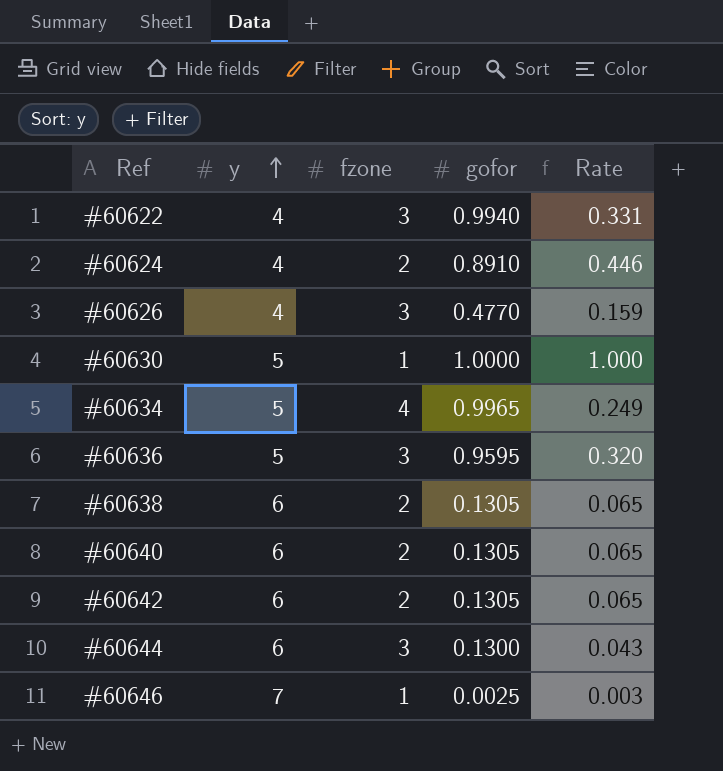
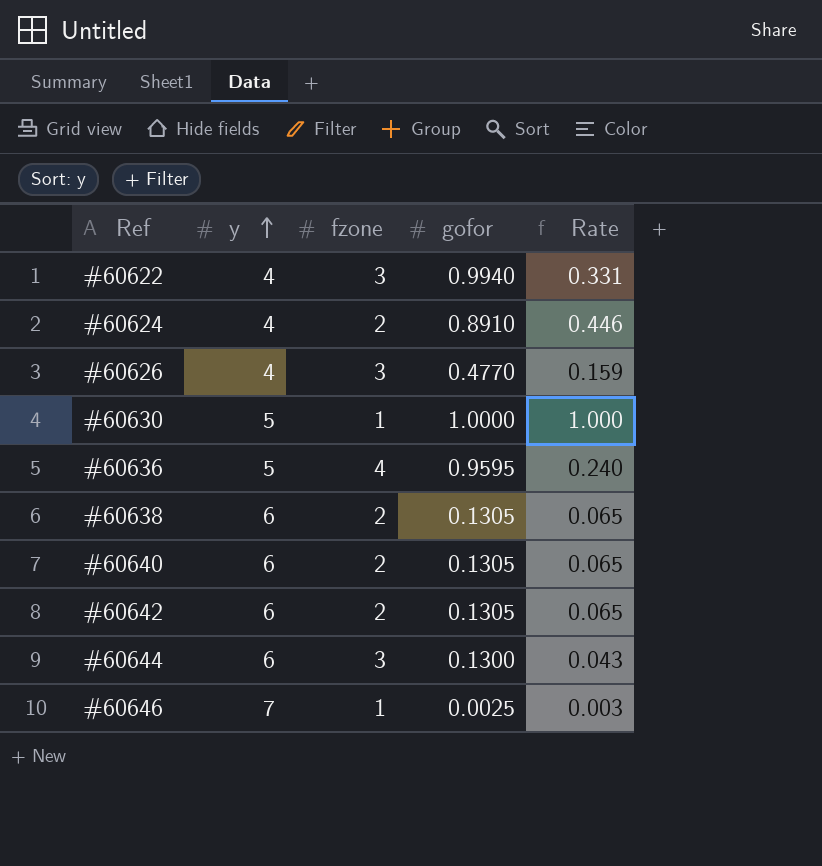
row #60634: 5 | 4 | 0.9965 | 0.249 -> none
#60636 | fzone: 3 -> 4
#60636 | Rate: 0.320 -> 0.240

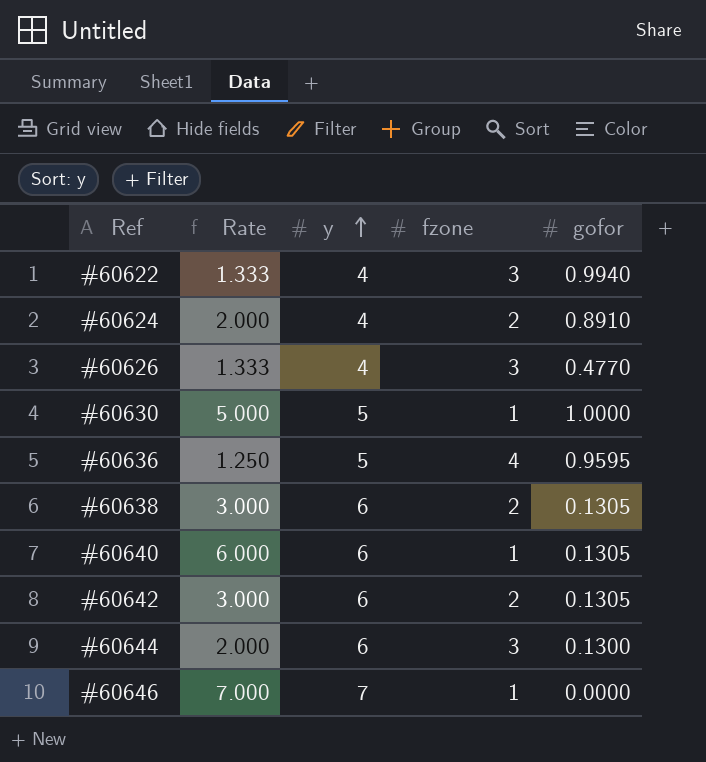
column Rate | formula: [gofor] / [fzone] -> [y] / [fzone]
column Rate | position: 5 -> 2
#60640 | fzone: 2 -> 1
#60646 | gofor: 0.0025 -> 0.0000

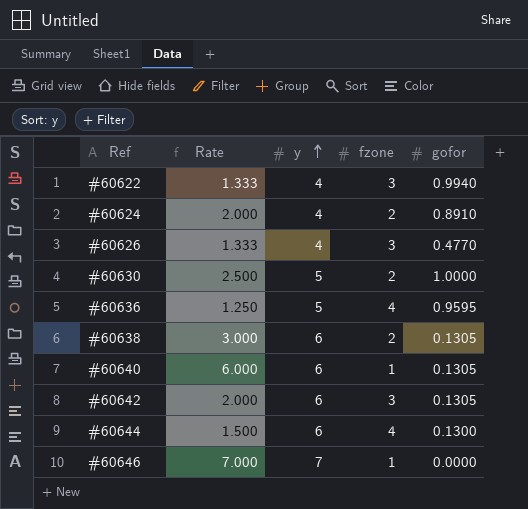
#60630 | Rate: 5.000 -> 2.500
#60630 | fzone: 1 -> 2
#60642 | Rate: 3.000 -> 2.000
#60642 | fzone: 2 -> 3
#60644 | Rate: 2.000 -> 1.500
#60644 | fzone: 3 -> 4

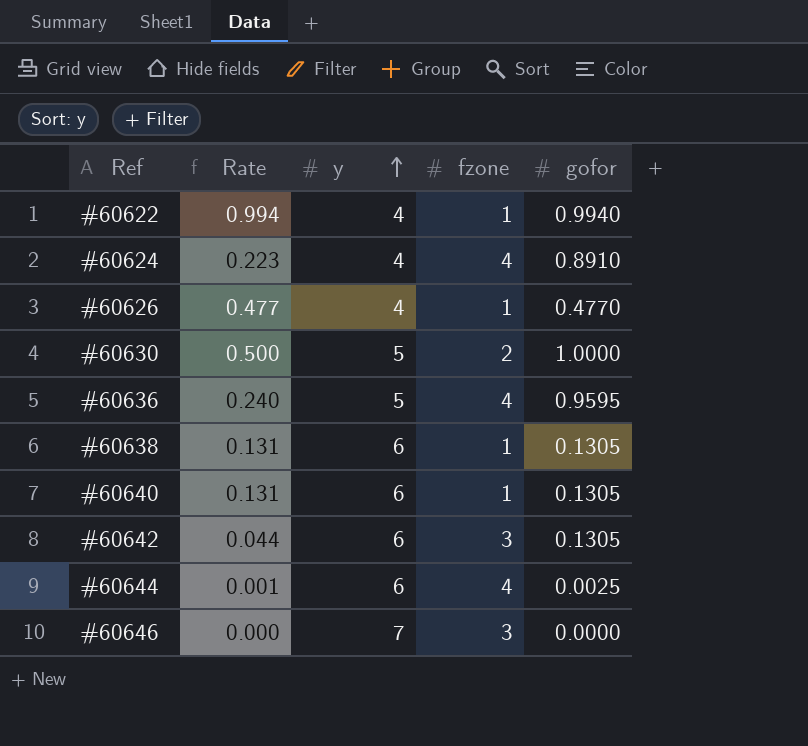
column Rate | formula: [y] / [fzone] -> [gofor] / [fzone]
#60622 | fzone: 3 -> 1
#60624 | fzone: 2 -> 4
#60626 | fzone: 3 -> 1
#60638 | fzone: 2 -> 1
#60644 | gofor: 0.1300 -> 0.0025
#60646 | fzone: 1 -> 3

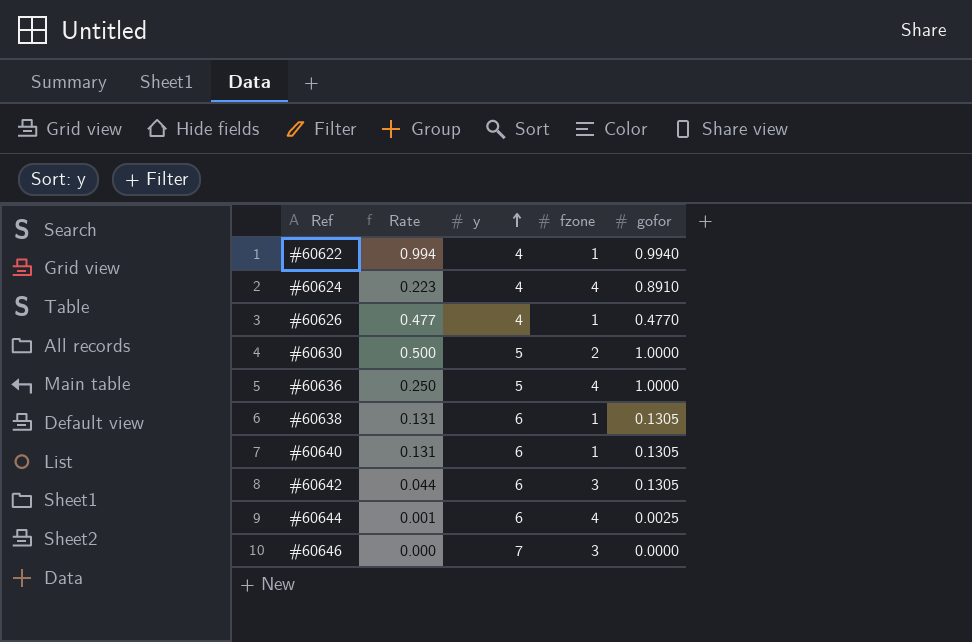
#60636 | Rate: 0.240 -> 0.250
#60636 | gofor: 0.9595 -> 1.0000

